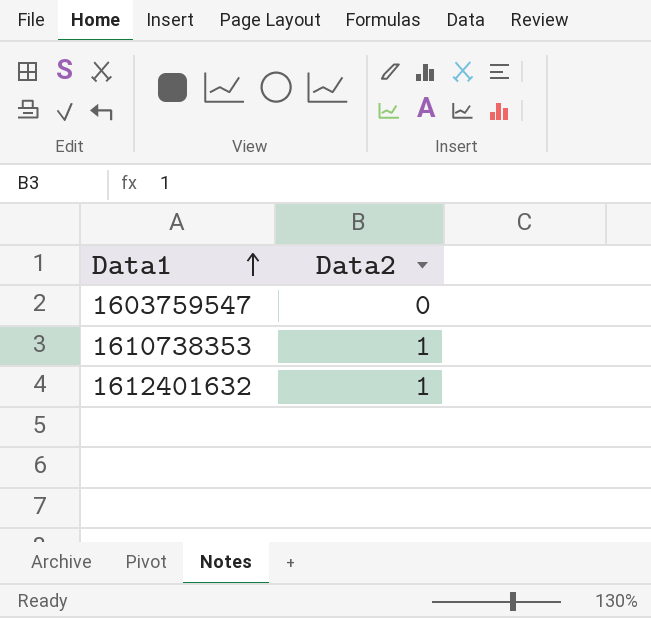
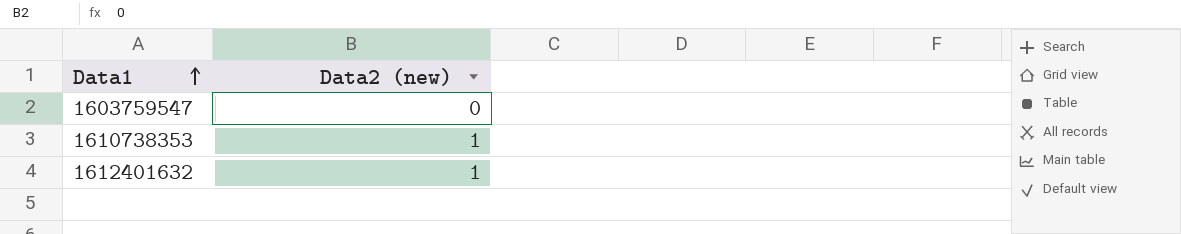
column name: Data2 -> Data2 (new)

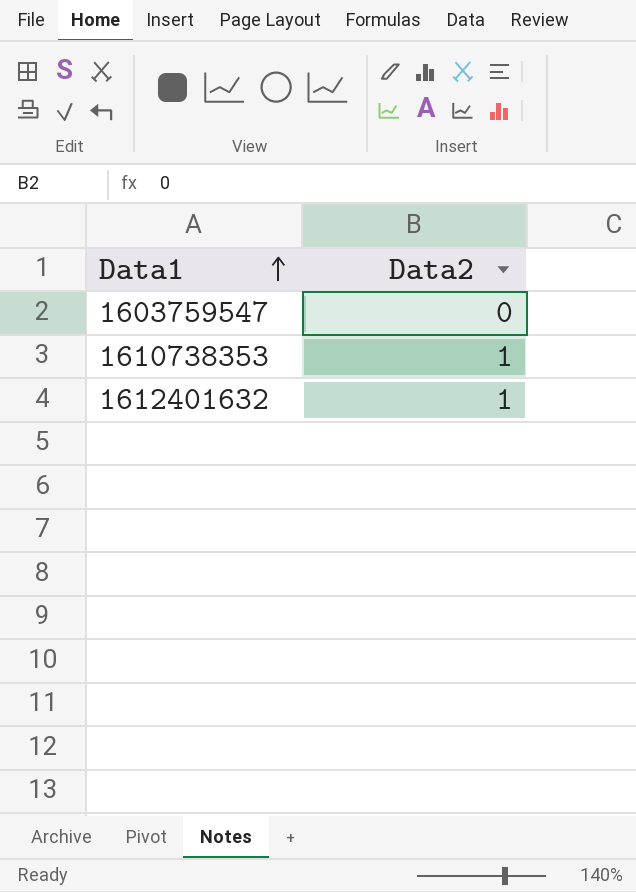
column name: Data2 (new) -> Data2

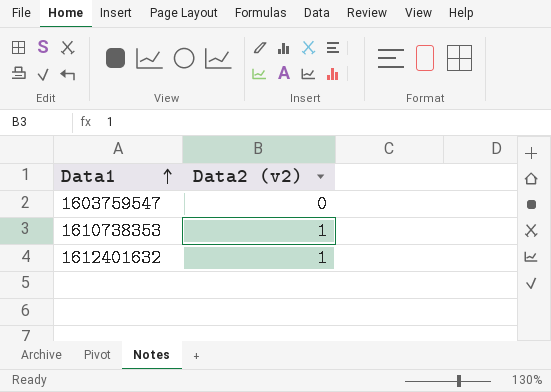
column name: Data2 -> Data2 (v2)

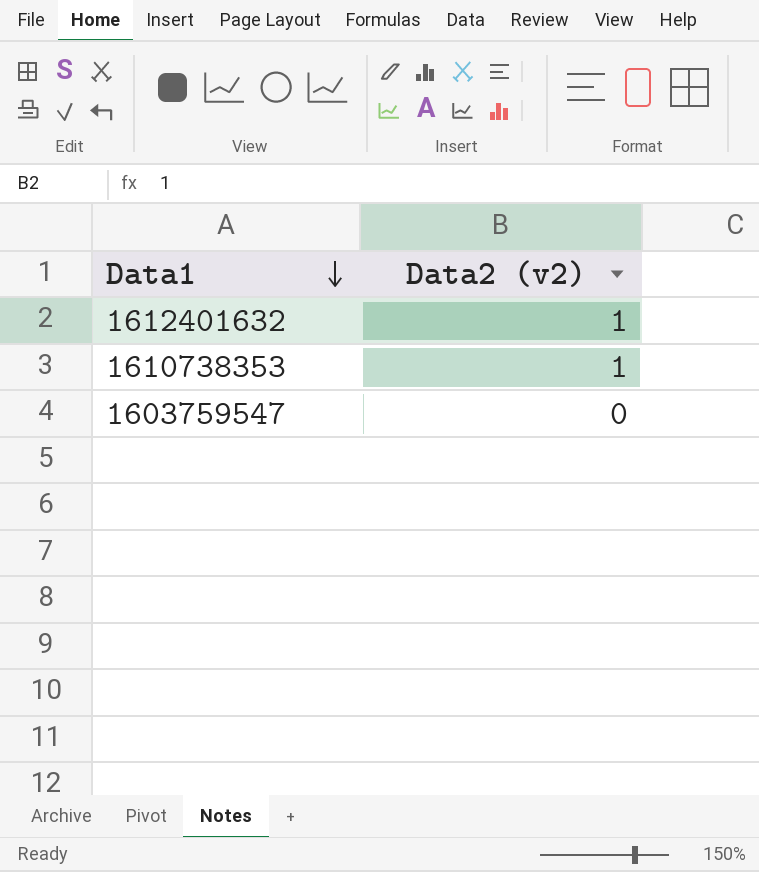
row order: Data1 ascending -> Data1 descending

